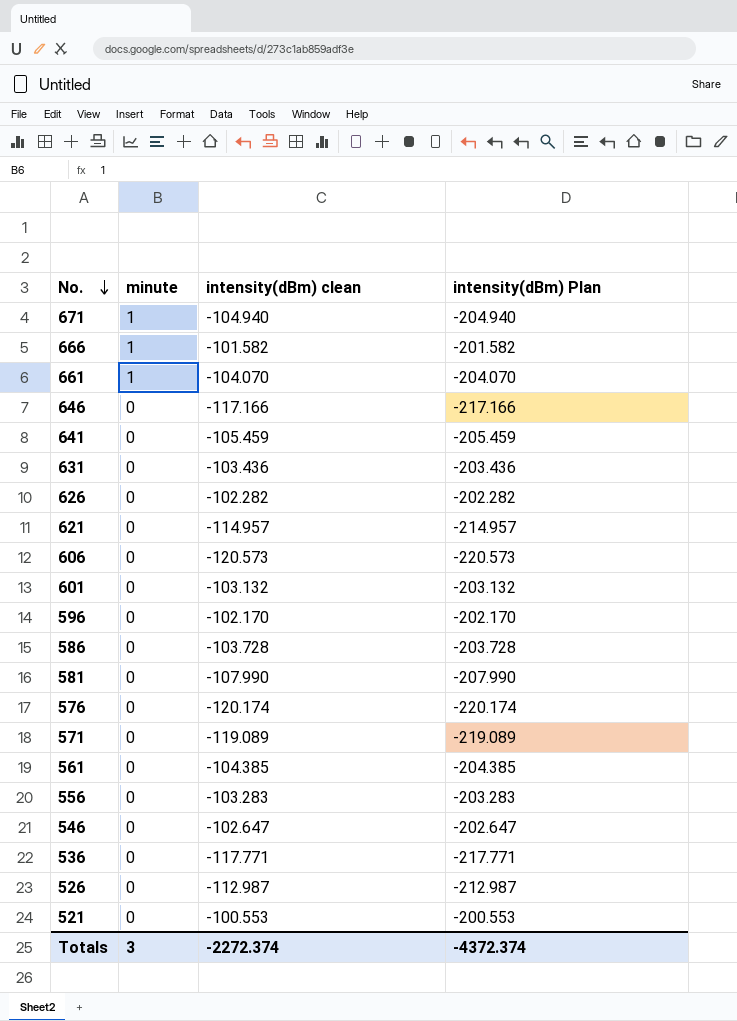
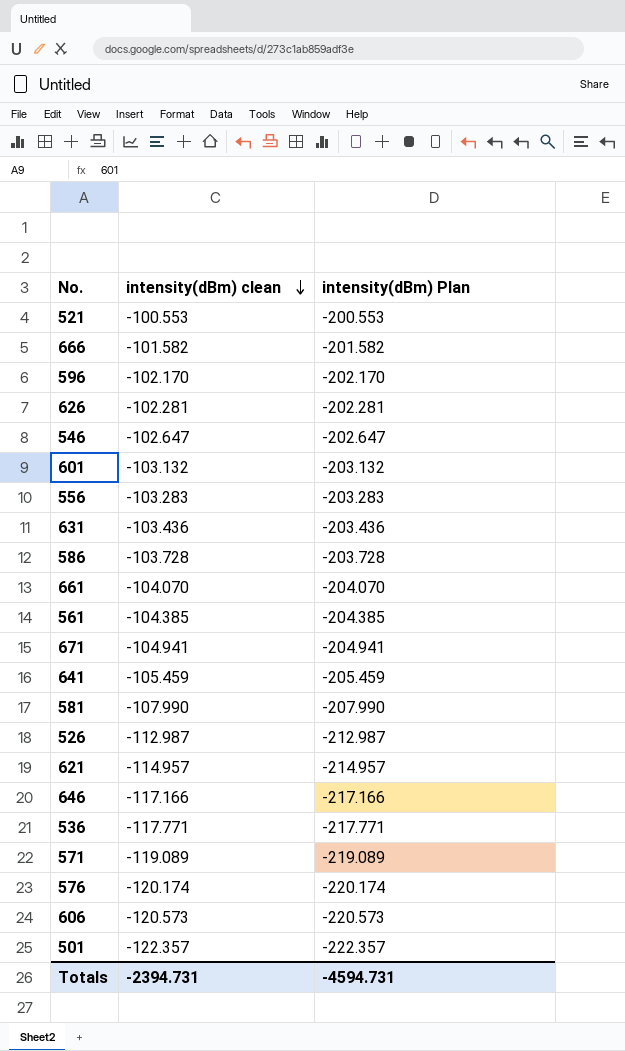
row order: No. descending -> intensity(dBm) clean descending
column minute | position: 2 -> none
626 | intensity(dBm) clean: -102.282 -> -102.281
626 | intensity(dBm) Plan: -202.282 -> -202.281
671 | intensity(dBm) clean: -104.940 -> -104.941
671 | intensity(dBm) Plan: -204.940 -> -204.941
row 501: none -> -122.357 | -222.357
Totals | intensity(dBm) clean: -2272.374 -> -2394.731
Totals | intensity(dBm) Plan: -4372.374 -> -4594.731

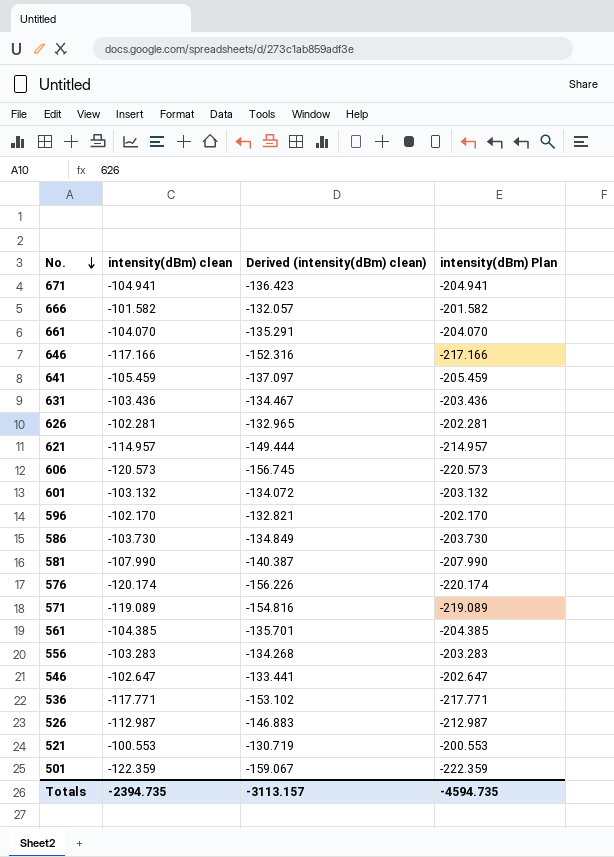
row order: intensity(dBm) clean descending -> No. descending
column Derived (intensity(dBm) clean) | formula: none -> [intensity(dBm) clean] * 1.3
586 | intensity(dBm) clean: -103.728 -> -103.730
586 | intensity(dBm) Plan: -203.728 -> -203.730
501 | intensity(dBm) clean: -122.357 -> -122.359
501 | intensity(dBm) Plan: -222.357 -> -222.359
Totals | intensity(dBm) clean: -2394.731 -> -2394.735
Totals | intensity(dBm) Plan: -4594.731 -> -4594.735

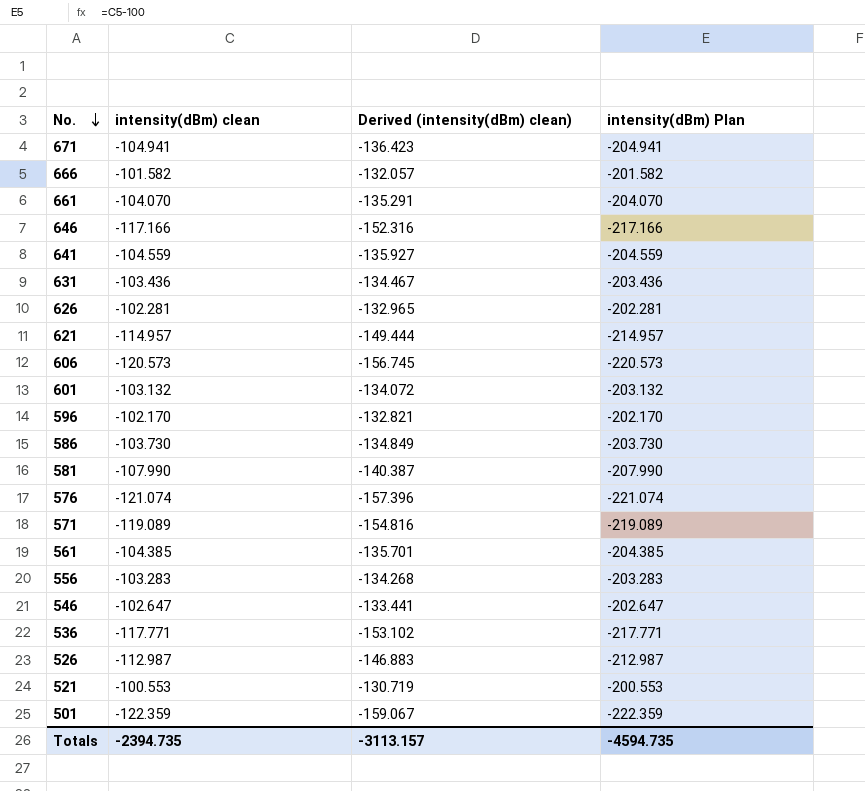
641 | intensity(dBm) clean: -105.459 -> -104.559
641 | Derived (intensity(dBm) clean): -137.097 -> -135.927
641 | intensity(dBm) Plan: -205.459 -> -204.559
576 | intensity(dBm) clean: -120.174 -> -121.074
576 | Derived (intensity(dBm) clean): -156.226 -> -157.396
576 | intensity(dBm) Plan: -220.174 -> -221.074

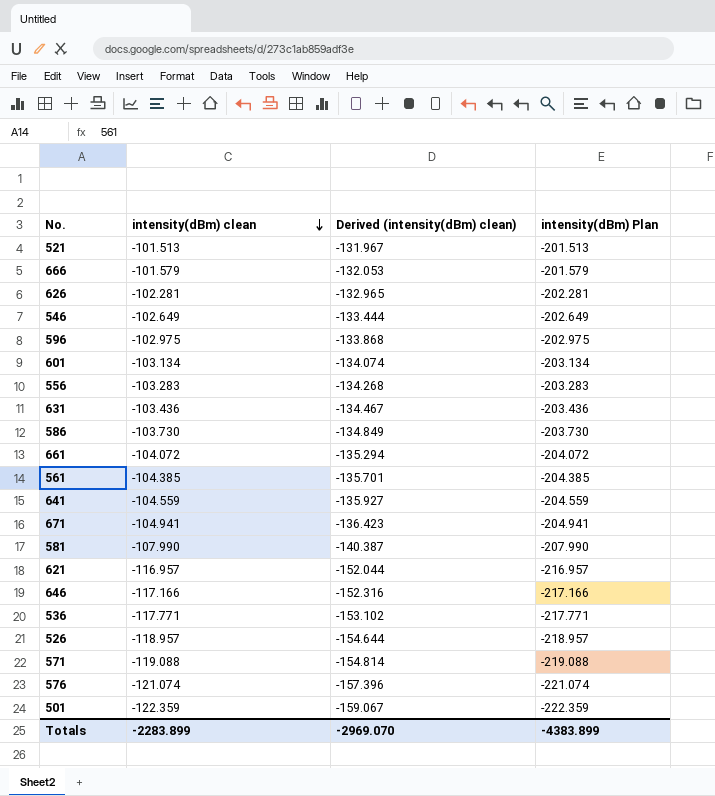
row order: No. descending -> intensity(dBm) clean descending
row 606: -120.573 | -156.745 | -220.573 -> none
521 | intensity(dBm) clean: -100.553 -> -101.513
521 | Derived (intensity(dBm) clean): -130.719 -> -131.967
521 | intensity(dBm) Plan: -200.553 -> -201.513
666 | intensity(dBm) clean: -101.582 -> -101.579
666 | Derived (intensity(dBm) clean): -132.057 -> -132.053
666 | intensity(dBm) Plan: -201.582 -> -201.579
546 | intensity(dBm) clean: -102.647 -> -102.649
546 | Derived (intensity(dBm) clean): -133.441 -> -133.444
546 | intensity(dBm) Plan: -202.647 -> -202.649
596 | intensity(dBm) clean: -102.170 -> -102.975
596 | Derived (intensity(dBm) clean): -132.821 -> -133.868
596 | intensity(dBm) Plan: -202.170 -> -202.975
601 | intensity(dBm) clean: -103.132 -> -103.134
601 | Derived (intensity(dBm) clean): -134.072 -> -134.074
601 | intensity(dBm) Plan: -203.132 -> -203.134
661 | intensity(dBm) clean: -104.070 -> -104.072
661 | Derived (intensity(dBm) clean): -135.291 -> -135.294
661 | intensity(dBm) Plan: -204.070 -> -204.072
621 | intensity(dBm) clean: -114.957 -> -116.957
621 | Derived (intensity(dBm) clean): -149.444 -> -152.044
621 | intensity(dBm) Plan: -214.957 -> -216.957
526 | intensity(dBm) clean: -112.987 -> -118.957
526 | Derived (intensity(dBm) clean): -146.883 -> -154.644
526 | intensity(dBm) Plan: -212.987 -> -218.957
571 | intensity(dBm) clean: -119.089 -> -119.088
571 | Derived (intensity(dBm) clean): -154.816 -> -154.814
571 | intensity(dBm) Plan: -219.089 -> -219.088
Totals | intensity(dBm) clean: -2394.735 -> -2283.899
Totals | Derived (intensity(dBm) clean): -3113.157 -> -2969.070
Totals | intensity(dBm) Plan: -4594.735 -> -4383.899

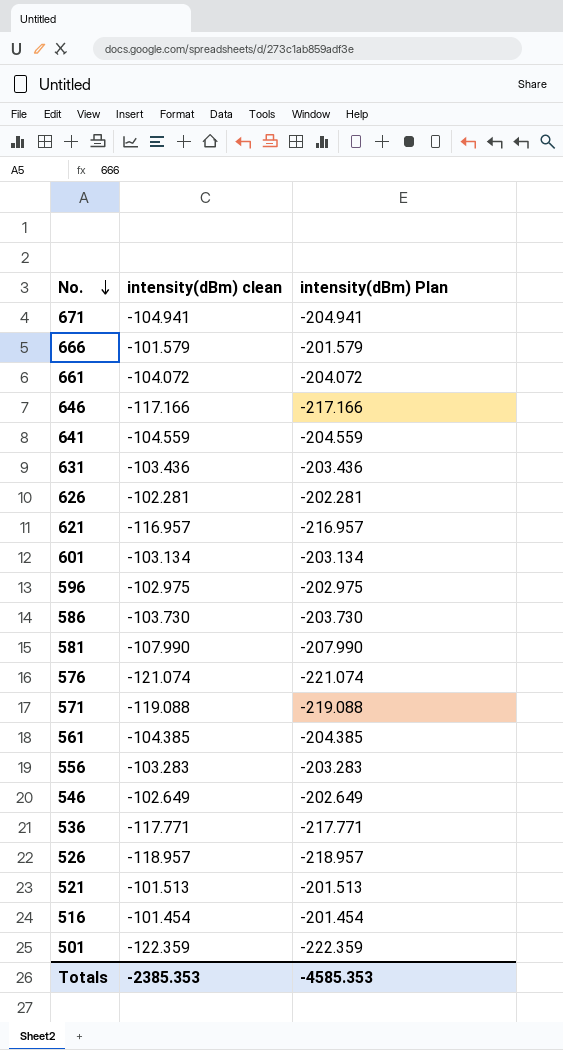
row order: intensity(dBm) clean descending -> No. descending
column Derived (intensity(dBm) clean) | formula: [intensity(dBm) clean] * 1.3 -> none
row 516: none -> -101.454 | -201.454
Totals | intensity(dBm) clean: -2283.899 -> -2385.353
Totals | intensity(dBm) Plan: -4383.899 -> -4585.353

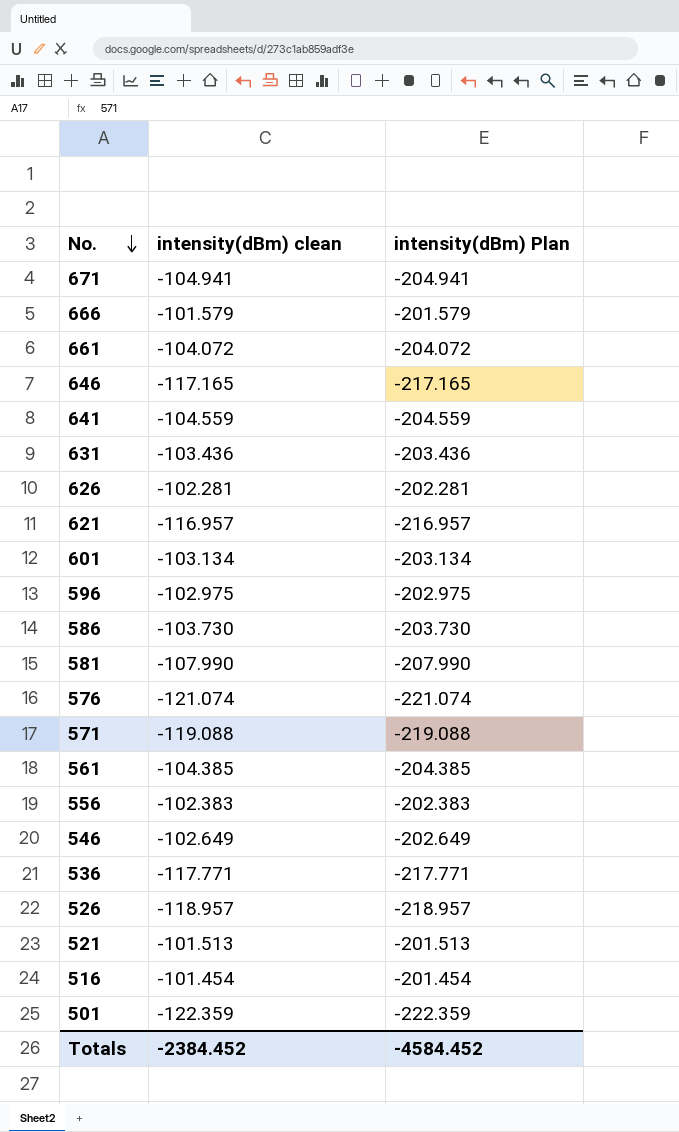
646 | intensity(dBm) clean: -117.166 -> -117.165
646 | intensity(dBm) Plan: -217.166 -> -217.165
556 | intensity(dBm) clean: -103.283 -> -102.383
556 | intensity(dBm) Plan: -203.283 -> -202.383
Totals | intensity(dBm) clean: -2385.353 -> -2384.452
Totals | intensity(dBm) Plan: -4585.353 -> -4584.452

